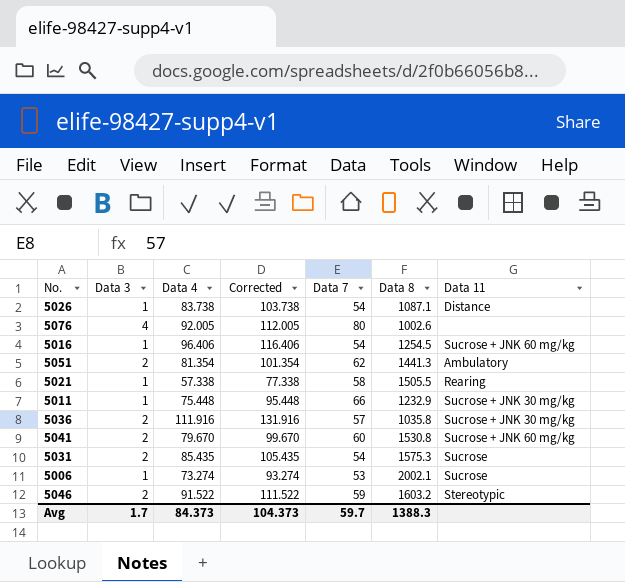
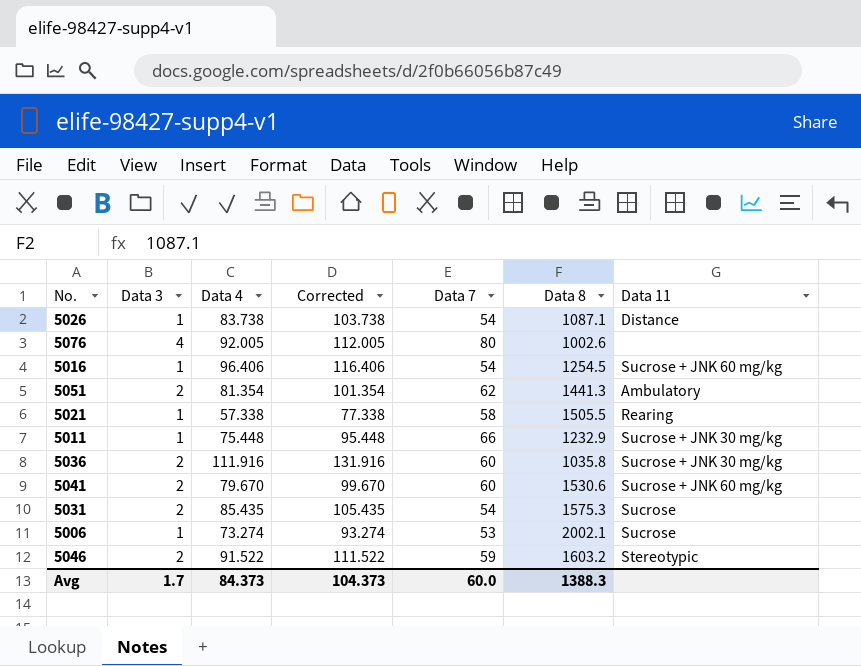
5036 | Data 7: 57 -> 60
5041 | Data 8: 1530.8 -> 1530.6
Avg | Data 7: 59.7 -> 60.0

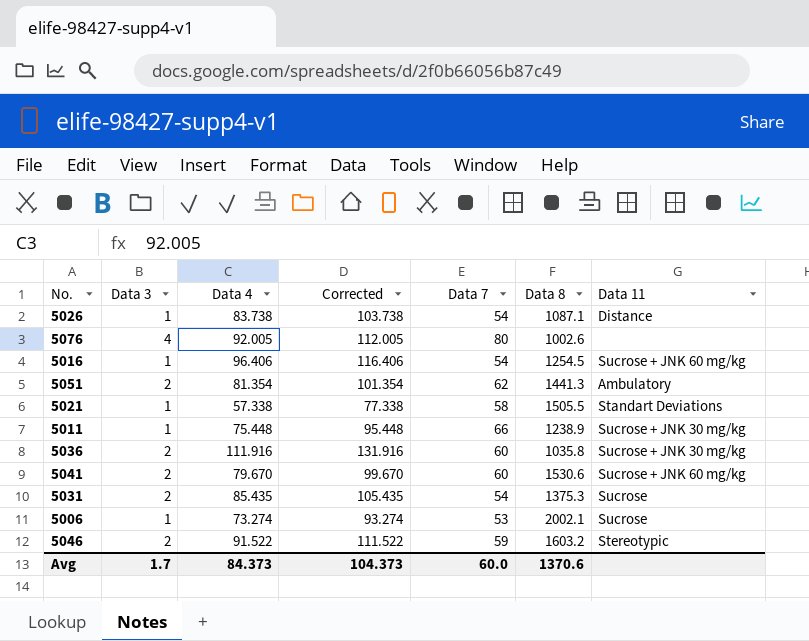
5021 | Data 11: Rearing -> Standart Deviations
5011 | Data 8: 1232.9 -> 1238.9
5031 | Data 8: 1575.3 -> 1375.3
Avg | Data 8: 1388.3 -> 1370.6

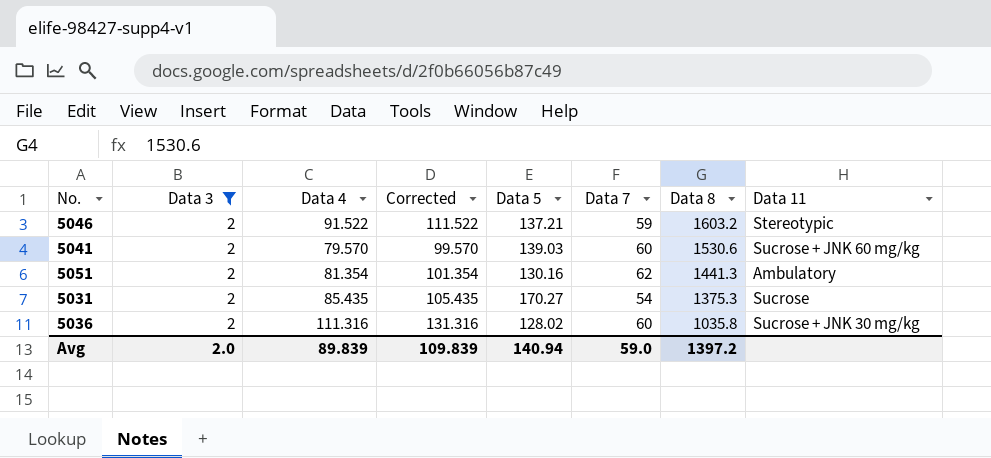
filter: none -> Data 3 = 2
row order: none -> Data 8 descending
column Data 5 | position: none -> 5
5041 | Data 4: 79.670 -> 79.570
5041 | Corrected: 99.670 -> 99.570
5036 | Data 4: 111.916 -> 111.316
5036 | Corrected: 131.916 -> 131.316
Avg | Data 3: 1.7 -> 2.0
Avg | Data 4: 84.373 -> 89.839
Avg | Corrected: 104.373 -> 109.839
Avg | Data 7: 60.0 -> 59.0
Avg | Data 8: 1370.6 -> 1397.2

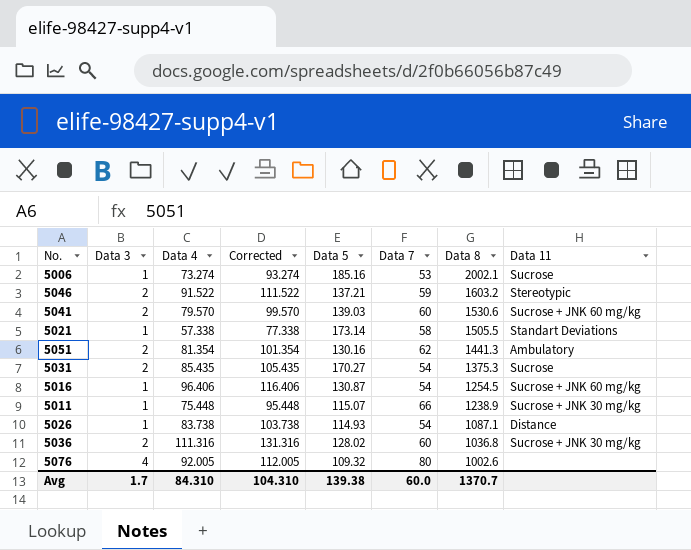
filter: Data 3 = 2 -> none
5036 | Data 8: 1035.8 -> 1036.8
Avg | Data 3: 2.0 -> 1.7
Avg | Data 4: 89.839 -> 84.310
Avg | Corrected: 109.839 -> 104.310
Avg | Data 5: 140.94 -> 139.38
Avg | Data 7: 59.0 -> 60.0
Avg | Data 8: 1397.2 -> 1370.7

